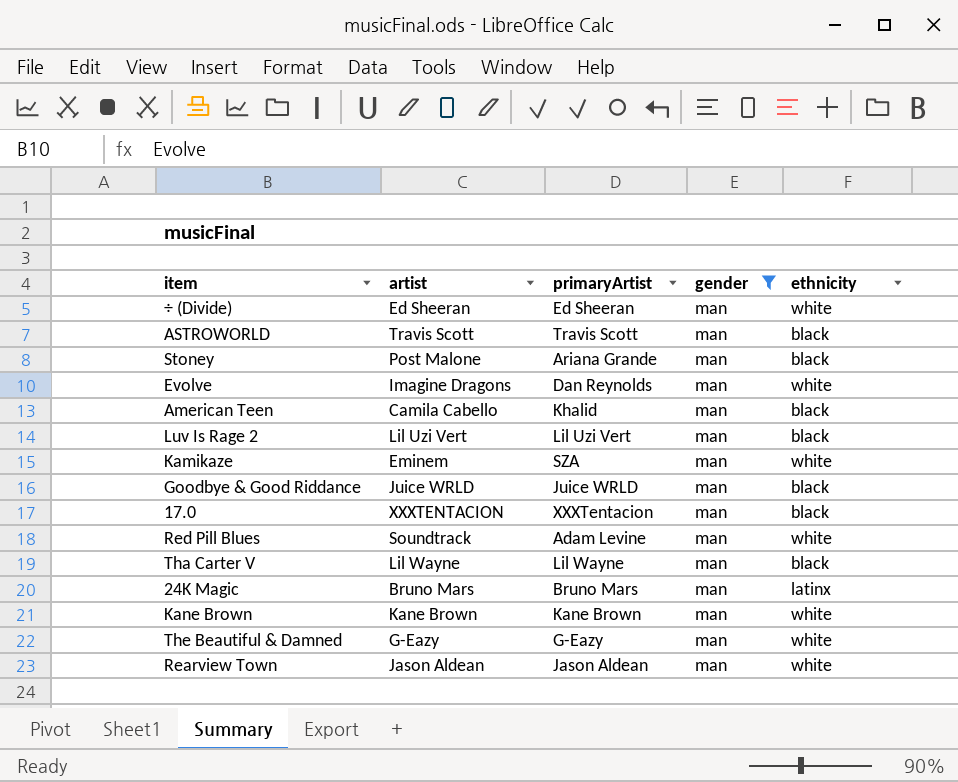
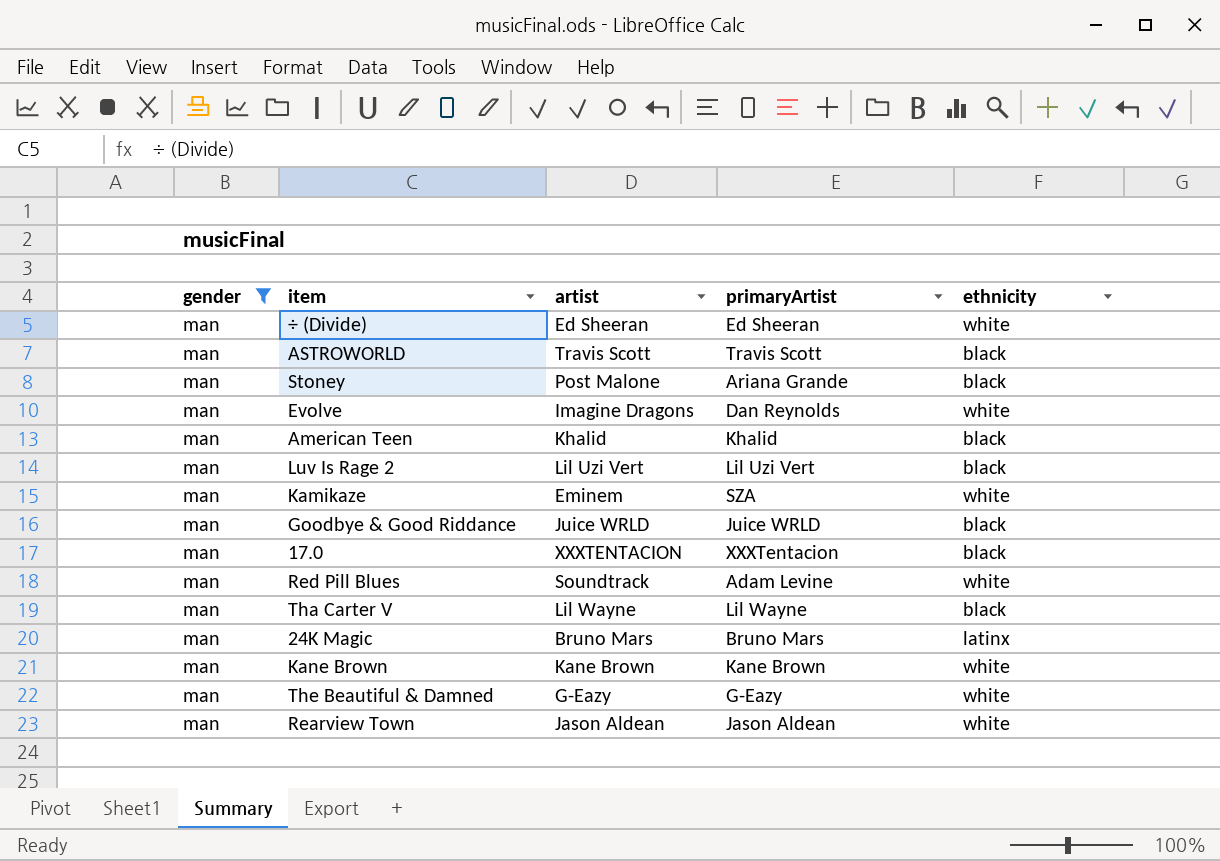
column gender | position: 4 -> 1
American Teen | artist: Camila Cabello -> Khalid

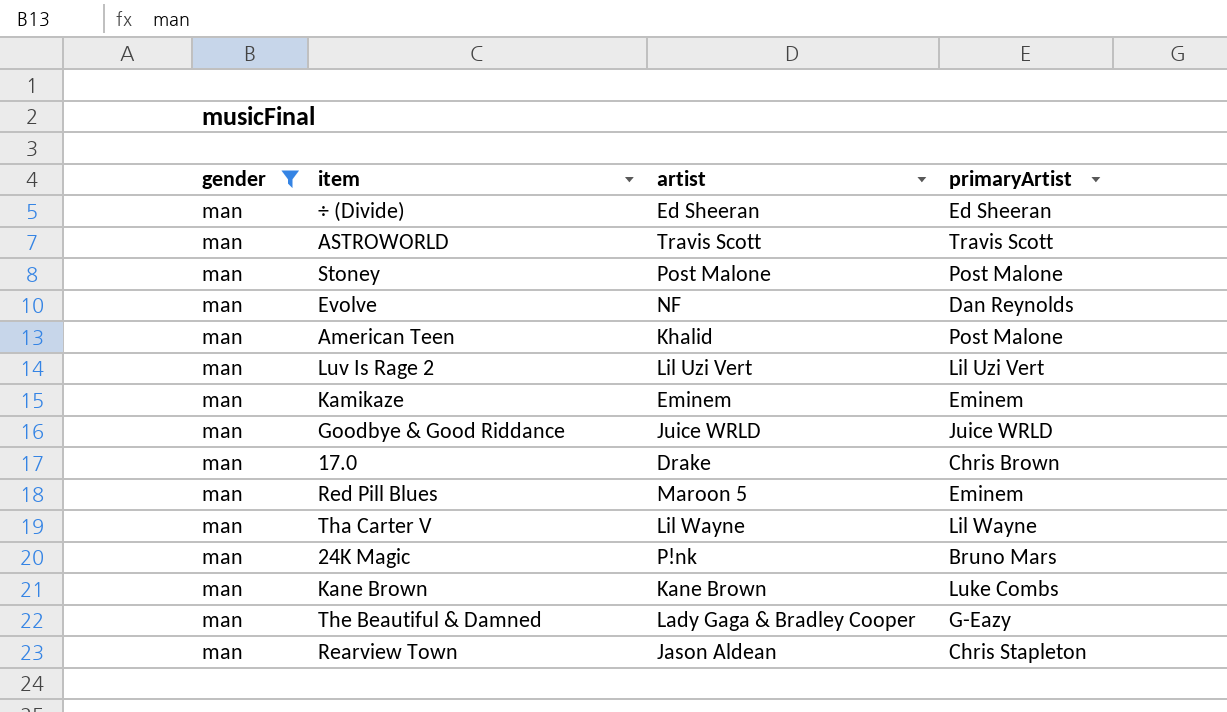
column ethnicity | position: 5 -> none
Stoney | primaryArtist: Ariana Grande -> Post Malone
Evolve | artist: Imagine Dragons -> NF
American Teen | primaryArtist: Khalid -> Post Malone
Kamikaze | primaryArtist: SZA -> Eminem
17.0 | artist: XXXTENTACION -> Drake
17.0 | primaryArtist: XXXTentacion -> Chris Brown
Red Pill Blues | artist: Soundtrack -> Maroon 5
Red Pill Blues | primaryArtist: Adam Levine -> Eminem
24K Magic | artist: Bruno Mars -> P!nk
Kane Brown | primaryArtist: Kane Brown -> Luke Combs
The Beautiful & Damned | artist: G-Eazy -> Lady Gaga & Bradley Cooper
Rearview Town | primaryArtist: Jason Aldean -> Chris Stapleton

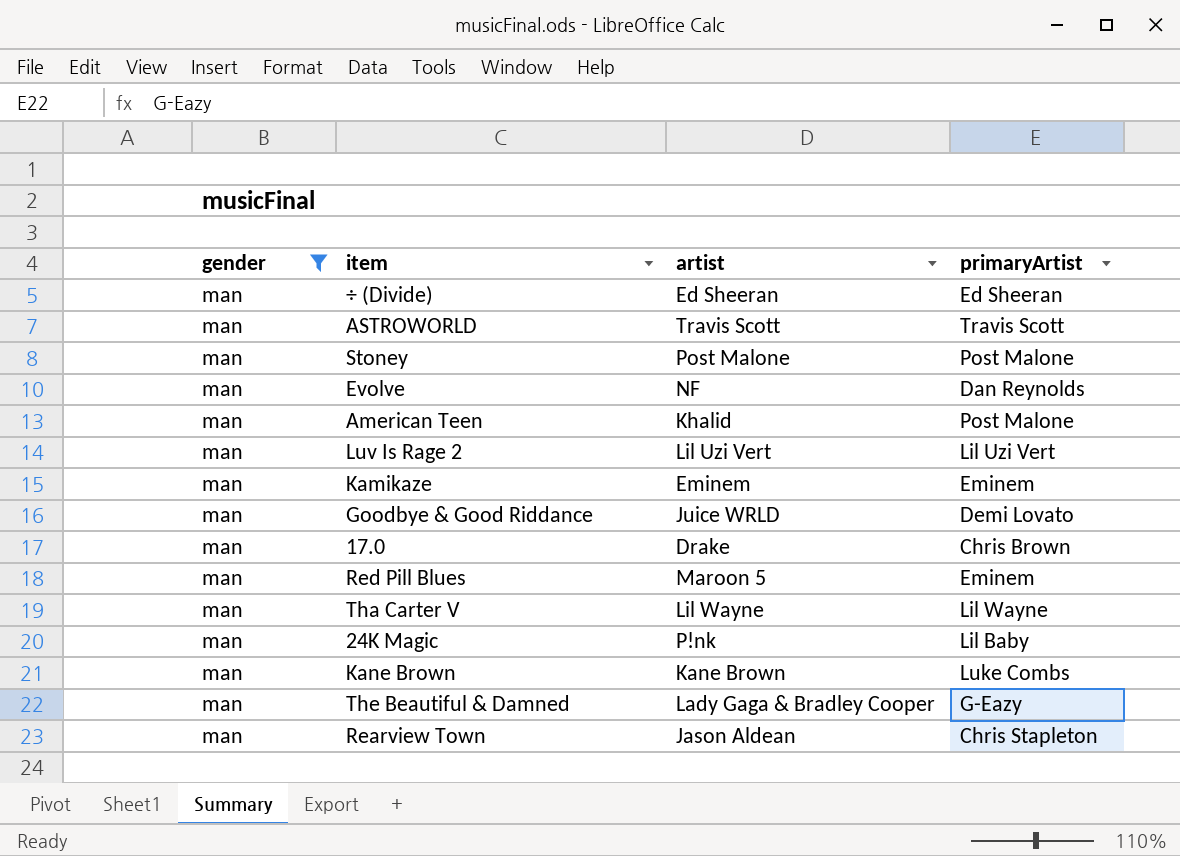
Goodbye & Good Riddance | primaryArtist: Juice WRLD -> Demi Lovato
24K Magic | primaryArtist: Bruno Mars -> Lil Baby

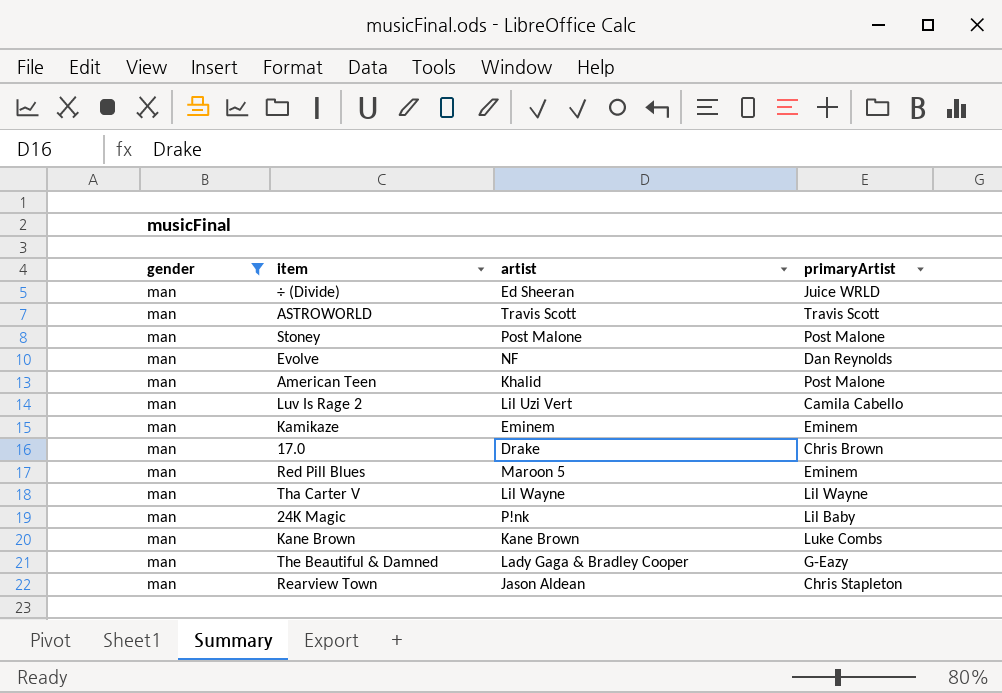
row Goodbye & Good Riddance: man | Juice WRLD | Demi Lovato -> none
÷ (Divide) | primaryArtist: Ed Sheeran -> Juice WRLD
Luv Is Rage 2 | primaryArtist: Lil Uzi Vert -> Camila Cabello

